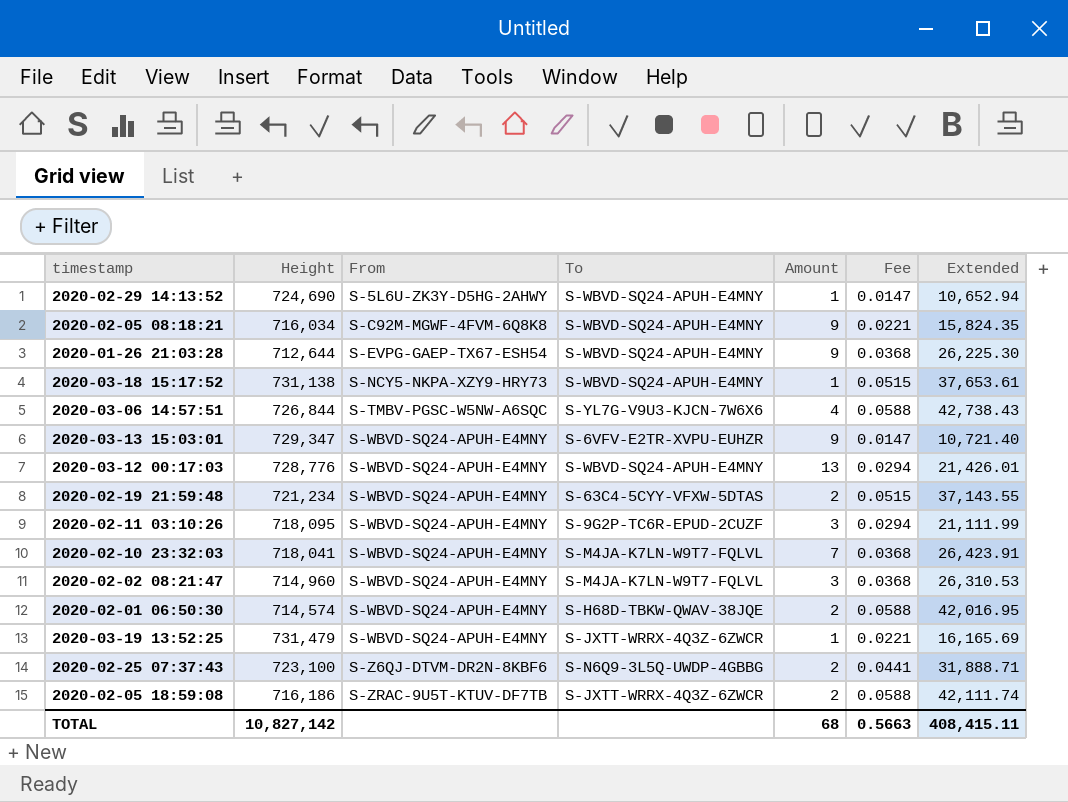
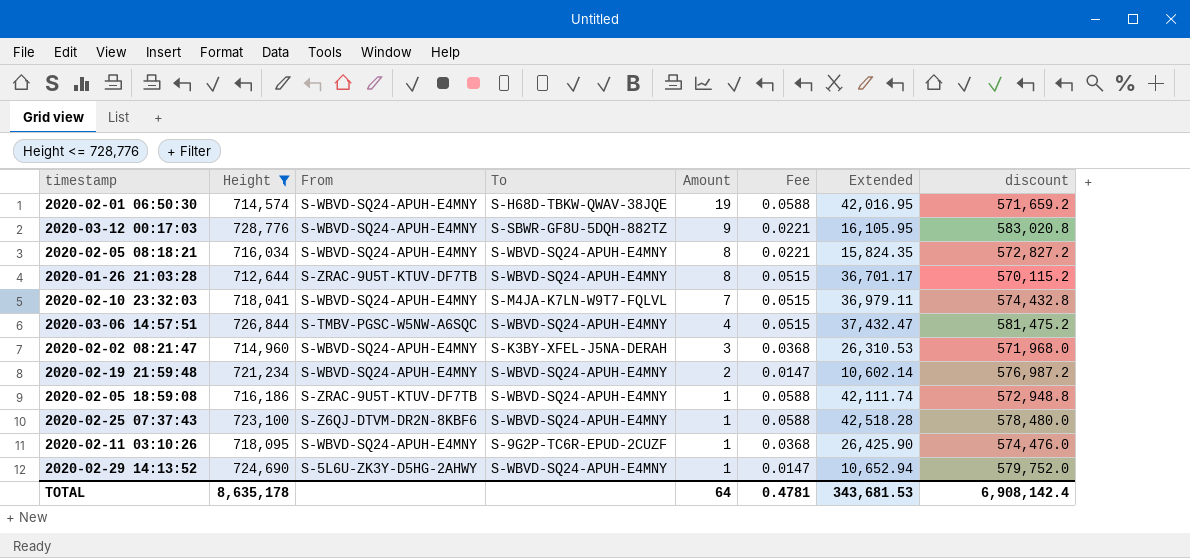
filter: none -> Height <= 728,776
row order: From ascending -> Amount descending
column discount | formula: none -> [Height] * 0.8
2020-02-01 06:50:30 | Amount: 2 -> 19
2020-03-12 00:17:03 | To: S-WBVD-SQ24-APUH-E4MNY -> S-SBWR-GF8U-5DQH-882TZ
2020-03-12 00:17:03 | Amount: 13 -> 9
2020-03-12 00:17:03 | Fee: 0.0294 -> 0.0221
2020-03-12 00:17:03 | Extended: 21,426.01 -> 16,105.95
2020-02-05 08:18:21 | From: S-C92M-MGWF-4FVM-6Q8K8 -> S-WBVD-SQ24-APUH-E4MNY
2020-02-05 08:18:21 | Amount: 9 -> 8
2020-01-26 21:03:28 | From: S-EVPG-GAEP-TX67-ESH54 -> S-ZRAC-9U5T-KTUV-DF7TB
2020-01-26 21:03:28 | Amount: 9 -> 8
2020-01-26 21:03:28 | Fee: 0.0368 -> 0.0515
2020-01-26 21:03:28 | Extended: 26,225.30 -> 36,701.17
2020-02-10 23:32:03 | Fee: 0.0368 -> 0.0515
2020-02-10 23:32:03 | Extended: 26,423.91 -> 36,979.11
2020-03-06 14:57:51 | To: S-YL7G-V9U3-KJCN-7W6X6 -> S-WBVD-SQ24-APUH-E4MNY
2020-03-06 14:57:51 | Fee: 0.0588 -> 0.0515
2020-03-06 14:57:51 | Extended: 42,738.43 -> 37,432.47
2020-02-02 08:21:47 | To: S-M4JA-K7LN-W9T7-FQLVL -> S-K3BY-XFEL-J5NA-DERAH
2020-02-19 21:59:48 | To: S-63C4-5CYY-VFXW-5DTAS -> S-WBVD-SQ24-APUH-E4MNY
2020-02-19 21:59:48 | Fee: 0.0515 -> 0.0147
2020-02-19 21:59:48 | Extended: 37,143.55 -> 10,602.14
2020-02-05 18:59:08 | To: S-JXTT-WRRX-4Q3Z-6ZWCR -> S-WBVD-SQ24-APUH-E4MNY
2020-02-05 18:59:08 | Amount: 2 -> 1
2020-02-25 07:37:43 | To: S-N6Q9-3L5Q-UWDP-4GBBG -> S-WBVD-SQ24-APUH-E4MNY
2020-02-25 07:37:43 | Amount: 2 -> 1
2020-02-25 07:37:43 | Fee: 0.0441 -> 0.0588
2020-02-25 07:37:43 | Extended: 31,888.71 -> 42,518.28
2020-02-11 03:10:26 | Amount: 3 -> 1
2020-02-11 03:10:26 | Fee: 0.0294 -> 0.0368
2020-02-11 03:10:26 | Extended: 21,111.99 -> 26,425.90
TOTAL | Height: 10,827,142 -> 8,635,178
TOTAL | Amount: 68 -> 64
TOTAL | Fee: 0.5663 -> 0.4781
TOTAL | Extended: 408,415.11 -> 343,681.53

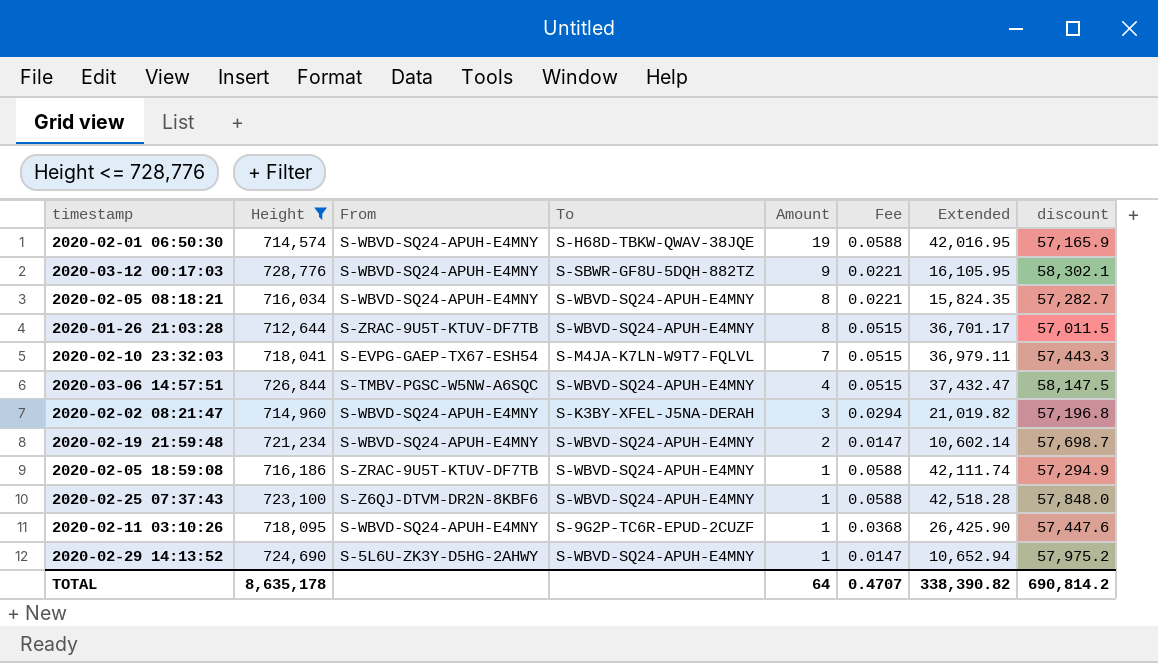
column discount | formula: [Height] * 0.8 -> [Height] * 0.08
2020-02-10 23:32:03 | From: S-WBVD-SQ24-APUH-E4MNY -> S-EVPG-GAEP-TX67-ESH54
2020-02-02 08:21:47 | Fee: 0.0368 -> 0.0294
2020-02-02 08:21:47 | Extended: 26,310.53 -> 21,019.82
TOTAL | Fee: 0.4781 -> 0.4707
TOTAL | Extended: 343,681.53 -> 338,390.82
TOTAL | discount: 6,908,142.4 -> 690,814.2

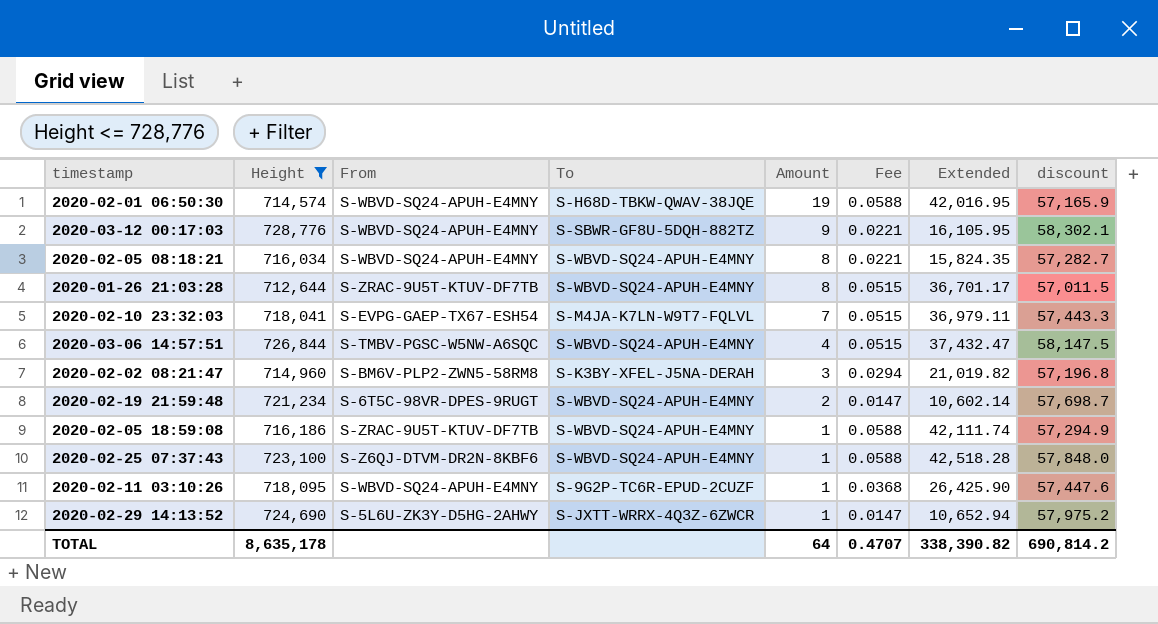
2020-02-02 08:21:47 | From: S-WBVD-SQ24-APUH-E4MNY -> S-BM6V-PLP2-ZWN5-58RM8
2020-02-19 21:59:48 | From: S-WBVD-SQ24-APUH-E4MNY -> S-6T5C-98VR-DPES-9RUGT
2020-02-29 14:13:52 | To: S-WBVD-SQ24-APUH-E4MNY -> S-JXTT-WRRX-4Q3Z-6ZWCR

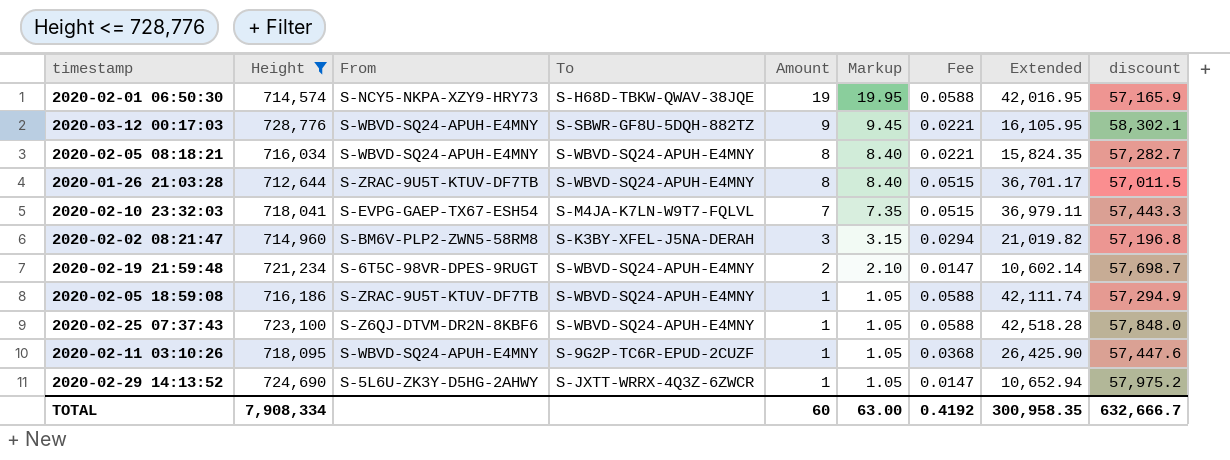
column Markup | formula: none -> [Amount] * 1.05
row 2020-03-06 14:57:51: 726,844 | S-TMBV-PGSC-W5NW-A6SQC | S-WBVD-SQ24-APUH-E4MNY | 4 | 0.0515 | 37,432.47 | 58,147.5 -> none
2020-02-01 06:50:30 | From: S-WBVD-SQ24-APUH-E4MNY -> S-NCY5-NKPA-XZY9-HRY73
TOTAL | Height: 8,635,178 -> 7,908,334
TOTAL | Amount: 64 -> 60
TOTAL | Fee: 0.4707 -> 0.4192
TOTAL | Extended: 338,390.82 -> 300,958.35
TOTAL | discount: 690,814.2 -> 632,666.7

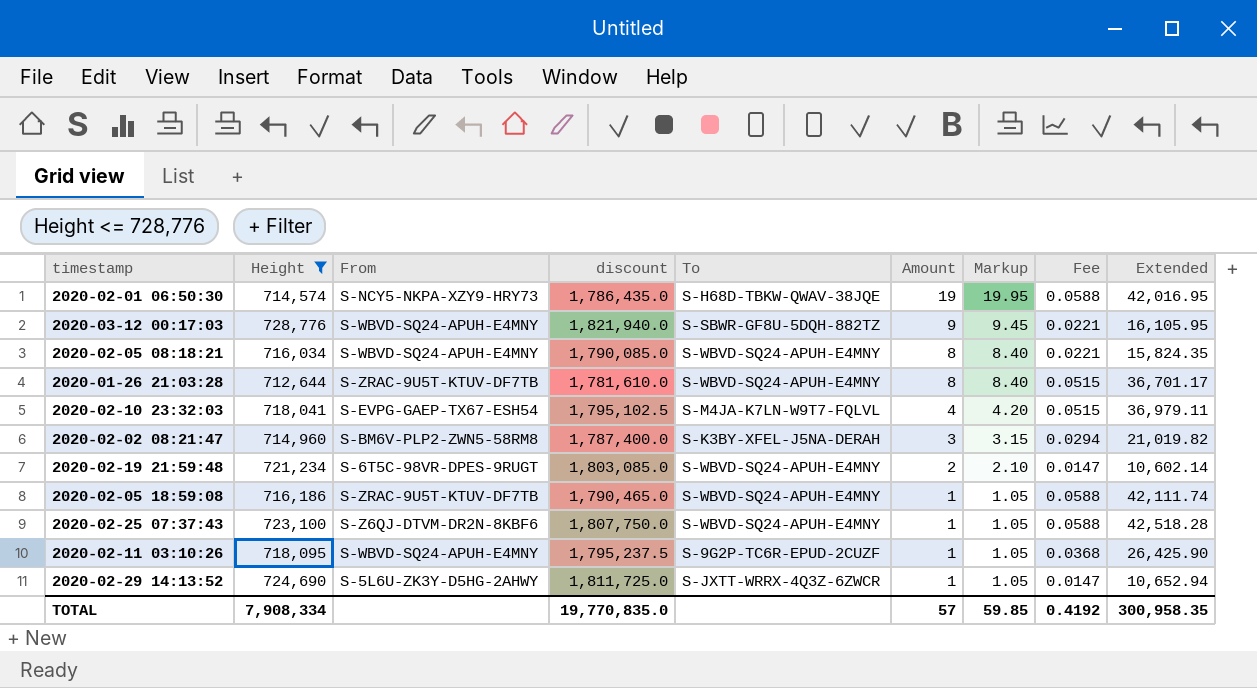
column discount | formula: [Height] * 0.08 -> [Height] * 2.5
column discount | position: 9 -> 4
2020-02-10 23:32:03 | Amount: 7 -> 4
2020-02-10 23:32:03 | Markup: 7.35 -> 4.20
TOTAL | discount: 632,666.7 -> 19,770,835.0
TOTAL | Amount: 60 -> 57
TOTAL | Markup: 63.00 -> 59.85

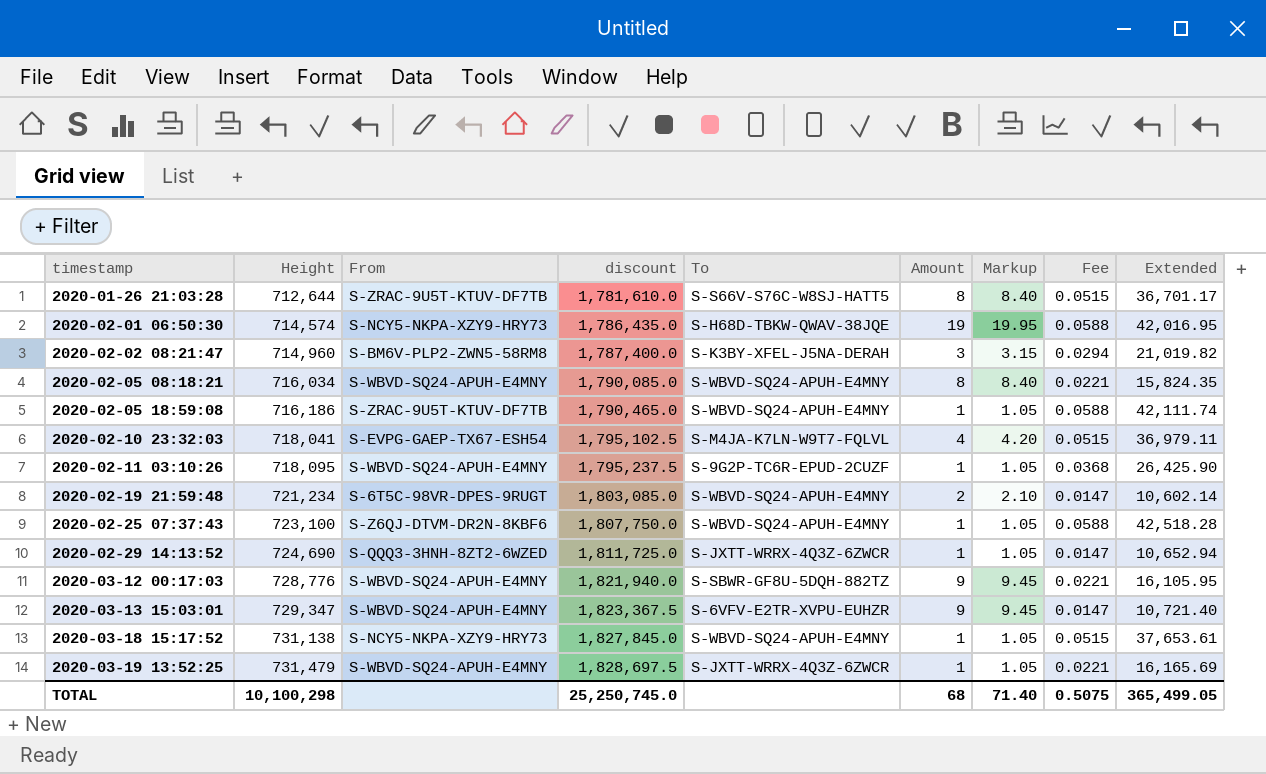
filter: Height <= 728,776 -> none
row order: Amount descending -> timestamp ascending
2020-01-26 21:03:28 | To: S-WBVD-SQ24-APUH-E4MNY -> S-S66V-S76C-W8SJ-HATT5
2020-02-29 14:13:52 | From: S-5L6U-ZK3Y-D5HG-2AHWY -> S-QQQ3-3HNH-8ZT2-6WZED
TOTAL | Height: 7,908,334 -> 10,100,298
TOTAL | discount: 19,770,835.0 -> 25,250,745.0
TOTAL | Amount: 57 -> 68
TOTAL | Markup: 59.85 -> 71.40
TOTAL | Fee: 0.4192 -> 0.5075
TOTAL | Extended: 300,958.35 -> 365,499.05

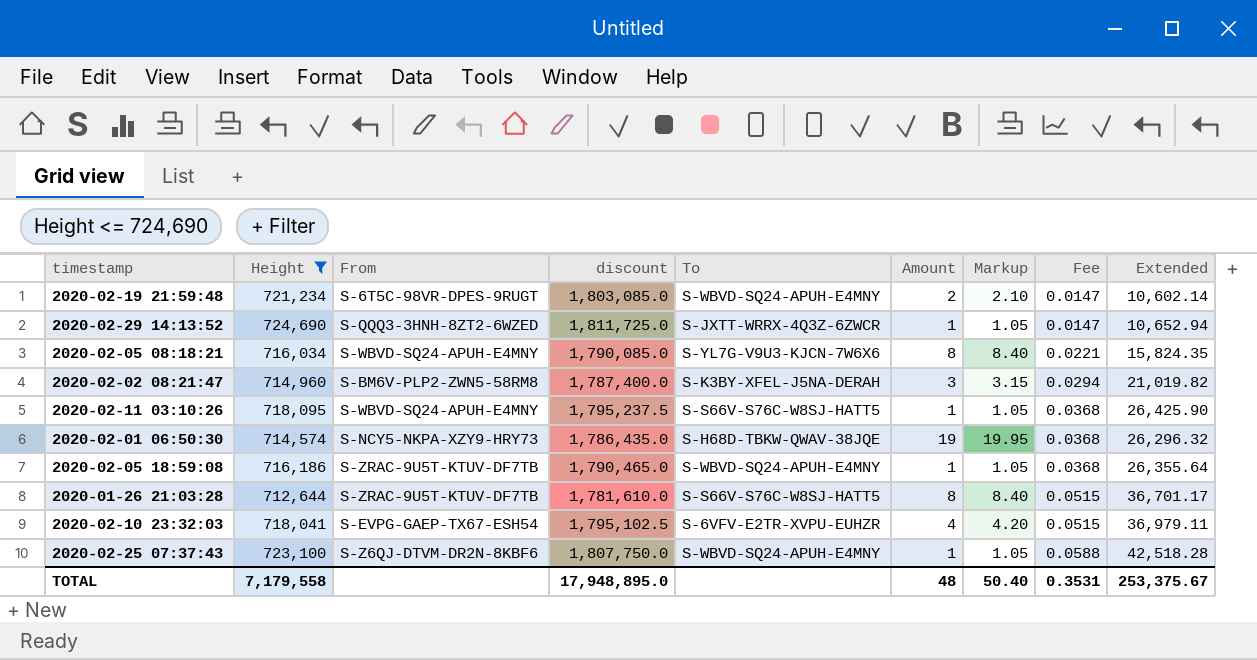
filter: none -> Height <= 724,690
row order: timestamp ascending -> Fee ascending
2020-02-05 08:18:21 | To: S-WBVD-SQ24-APUH-E4MNY -> S-YL7G-V9U3-KJCN-7W6X6
2020-02-11 03:10:26 | To: S-9G2P-TC6R-EPUD-2CUZF -> S-S66V-S76C-W8SJ-HATT5
2020-02-01 06:50:30 | Fee: 0.0588 -> 0.0368
2020-02-01 06:50:30 | Extended: 42,016.95 -> 26,296.32
2020-02-05 18:59:08 | Fee: 0.0588 -> 0.0368
2020-02-05 18:59:08 | Extended: 42,111.74 -> 26,355.64
2020-02-10 23:32:03 | To: S-M4JA-K7LN-W9T7-FQLVL -> S-6VFV-E2TR-XVPU-EUHZR
TOTAL | Height: 10,100,298 -> 7,179,558
TOTAL | discount: 25,250,745.0 -> 17,948,895.0
TOTAL | Amount: 68 -> 48
TOTAL | Markup: 71.40 -> 50.40
TOTAL | Fee: 0.5075 -> 0.3531
TOTAL | Extended: 365,499.05 -> 253,375.67

